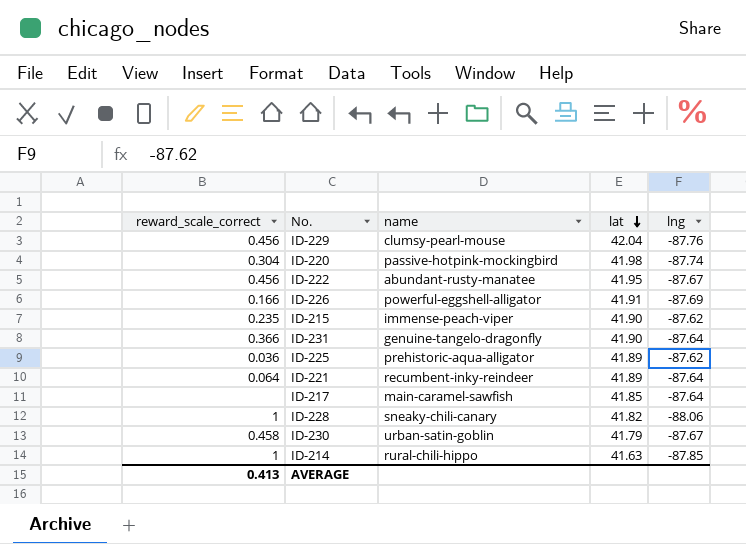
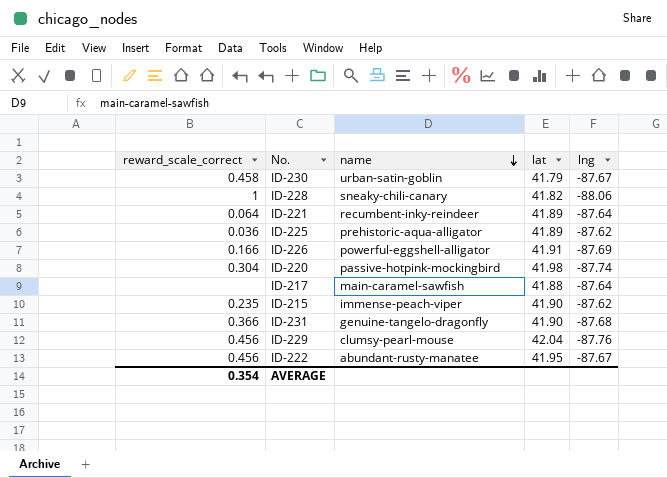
row order: lat descending -> name descending
row ID-214: 1 | rural-chili-hippo | 41.63 | -87.85 -> none
ID-217 | lat: 41.85 -> 41.88
ID-231 | lng: -87.64 -> -87.68
AVERAGE | reward_scale_correct: 0.413 -> 0.354

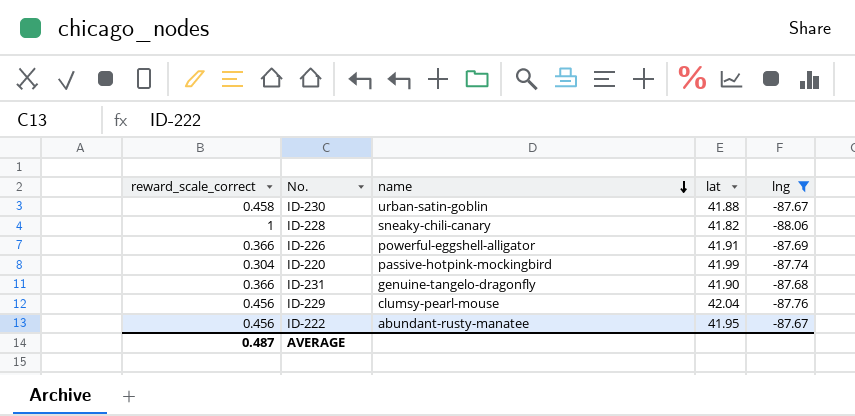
filter: none -> lng <= -87.67
ID-230 | lat: 41.79 -> 41.88
ID-226 | reward_scale_correct: 0.166 -> 0.366
ID-220 | lat: 41.98 -> 41.99
AVERAGE | reward_scale_correct: 0.354 -> 0.487

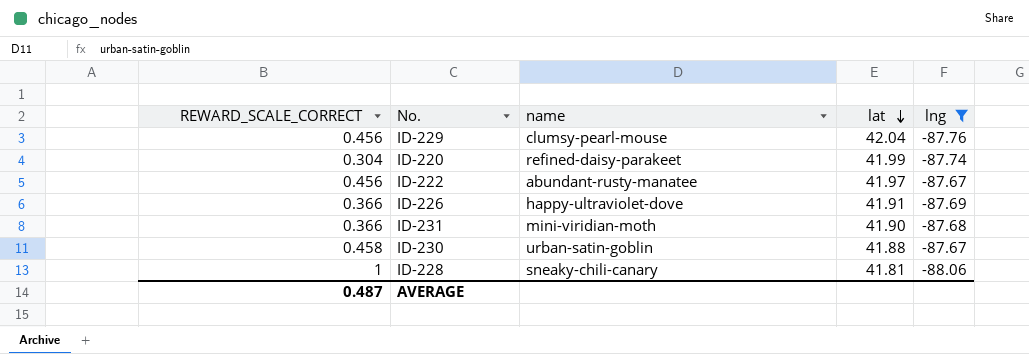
row order: name descending -> lat descending
column name: reward_scale_correct -> REWARD_SCALE_CORRECT
ID-220 | name: passive-hotpink-mockingbird -> refined-daisy-parakeet
ID-222 | lat: 41.95 -> 41.97
ID-226 | name: powerful-eggshell-alligator -> happy-ultraviolet-dove
ID-231 | name: genuine-tangelo-dragonfly -> mini-viridian-moth
ID-228 | lat: 41.82 -> 41.81

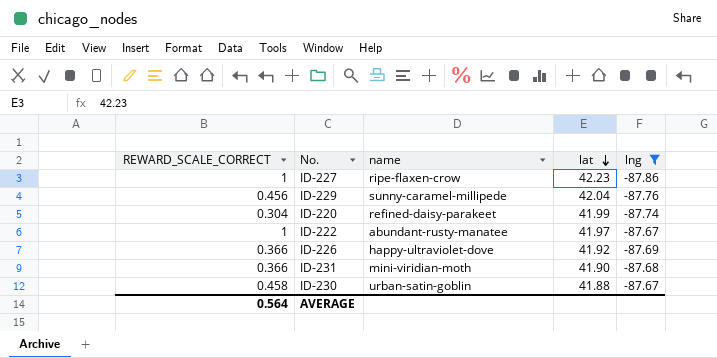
row ID-228: 1 | sneaky-chili-canary | 41.81 | -88.06 -> none
row ID-227: none -> 1 | ripe-flaxen-crow | 42.23 | -87.86
ID-229 | name: clumsy-pearl-mouse -> sunny-caramel-millipede
ID-222 | REWARD_SCALE_CORRECT: 0.456 -> 1
ID-226 | lat: 41.91 -> 41.92
AVERAGE | REWARD_SCALE_CORRECT: 0.487 -> 0.564

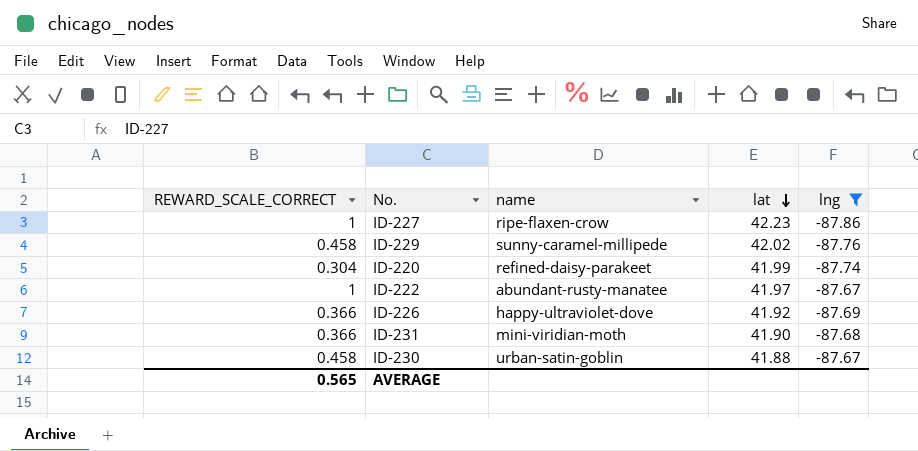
ID-229 | REWARD_SCALE_CORRECT: 0.456 -> 0.458
ID-229 | lat: 42.04 -> 42.02
AVERAGE | REWARD_SCALE_CORRECT: 0.564 -> 0.565

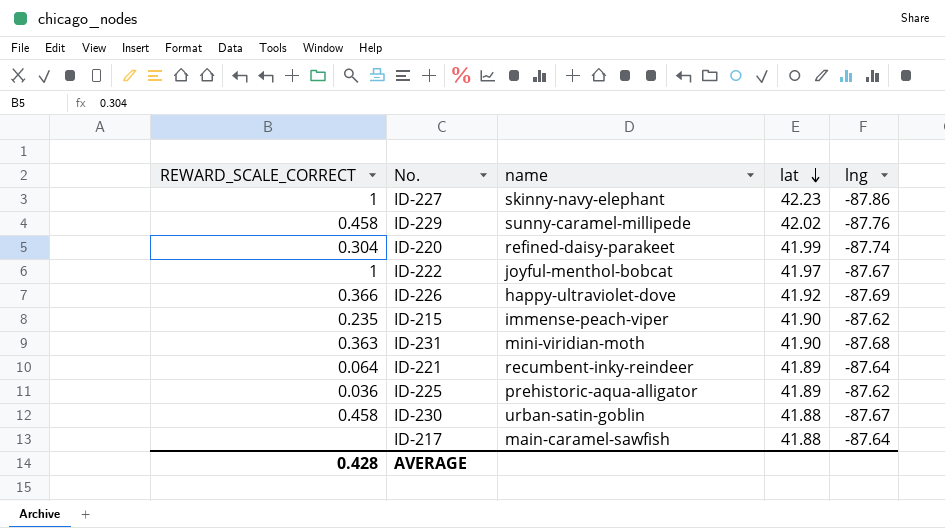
filter: lng <= -87.67 -> none
ID-227 | name: ripe-flaxen-crow -> skinny-navy-elephant
ID-222 | name: abundant-rusty-manatee -> joyful-menthol-bobcat
ID-231 | REWARD_SCALE_CORRECT: 0.366 -> 0.363
AVERAGE | REWARD_SCALE_CORRECT: 0.565 -> 0.428

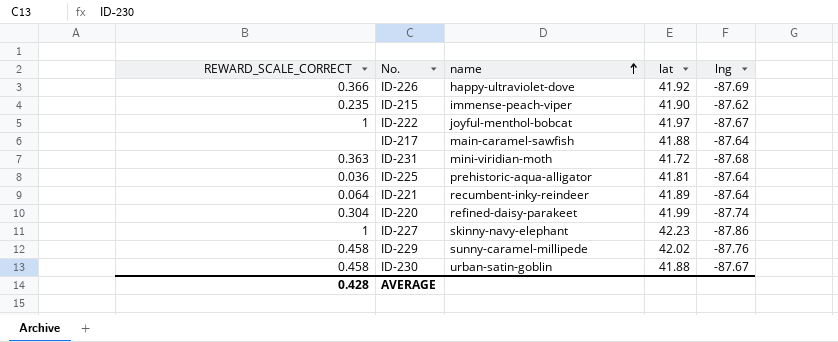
row order: lat descending -> name ascending
ID-231 | lat: 41.90 -> 41.72
ID-225 | lat: 41.89 -> 41.81
ID-225 | lng: -87.62 -> -87.64

